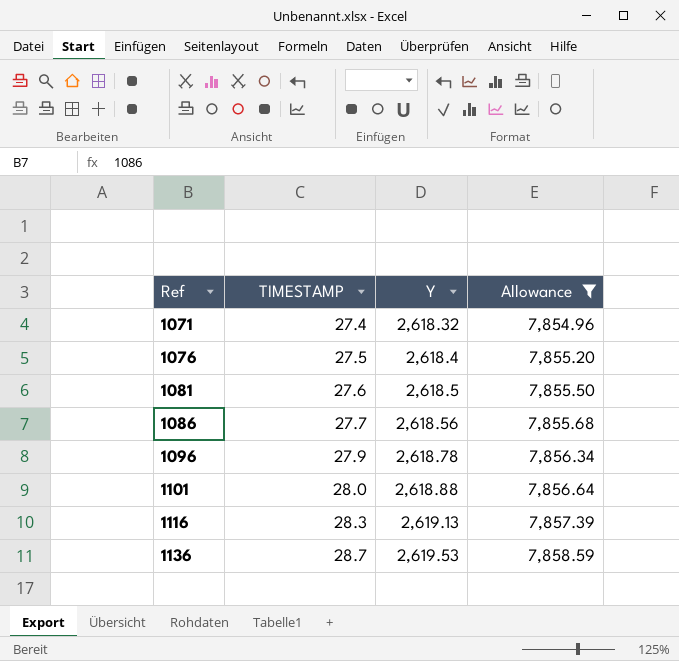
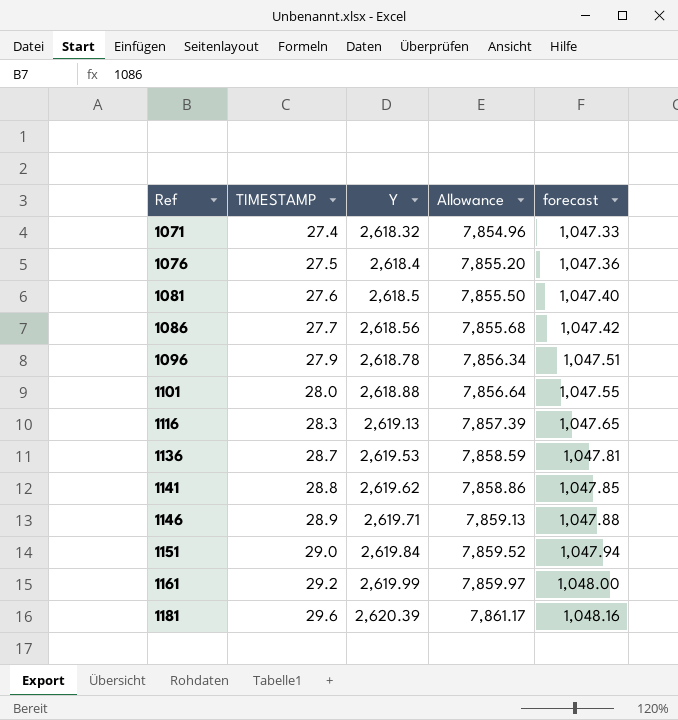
filter: Allowance <= 7,858.59 -> none
column forecast | formula: none -> [Y] * 0.4

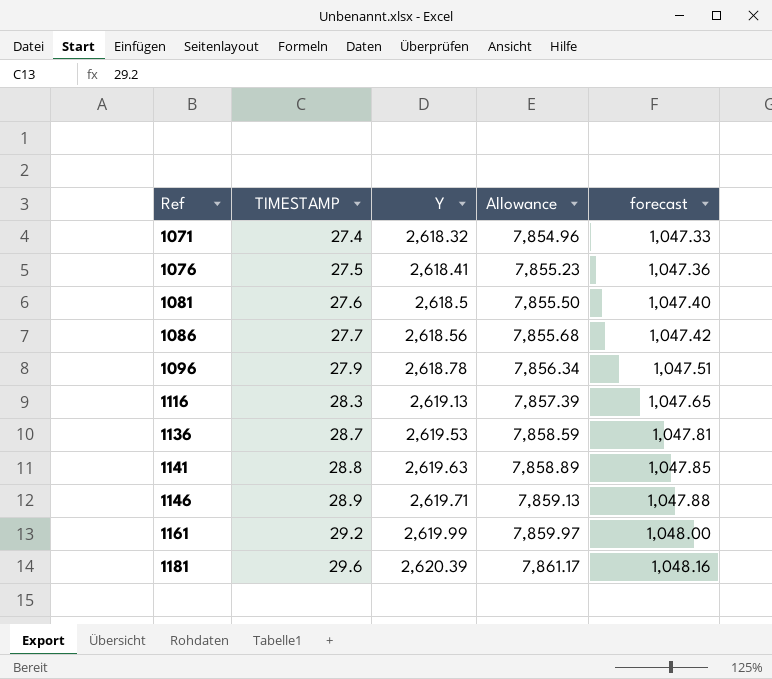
row 1101: 28.0 | 2,618.88 | 7,856.64 | 1,047.55 -> none
row 1151: 29.0 | 2,619.84 | 7,859.52 | 1,047.94 -> none
1076 | Y: 2,618.4 -> 2,618.41
1076 | Allowance: 7,855.20 -> 7,855.23
1141 | Y: 2,619.62 -> 2,619.63
1141 | Allowance: 7,858.86 -> 7,858.89

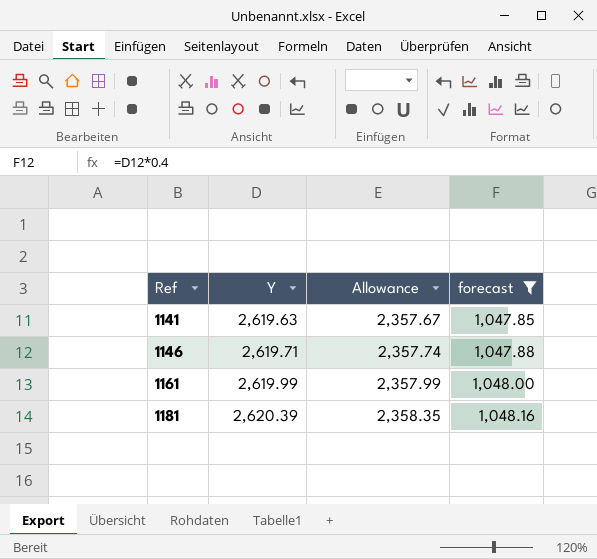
filter: none -> forecast >= 1,047.85
column TIMESTAMP | position: 2 -> none
column Allowance | formula: [Y] * 3 -> [Y] * 0.9

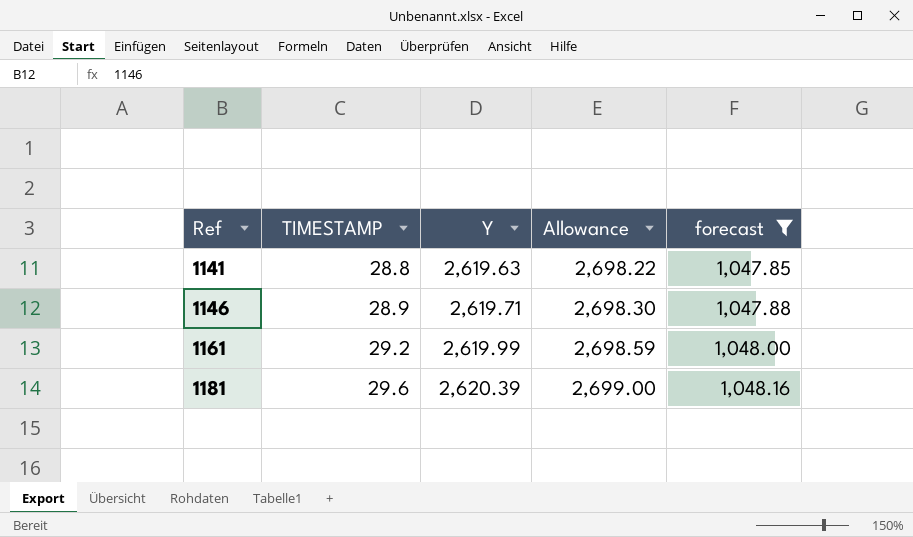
column TIMESTAMP | position: none -> 2
column Allowance | formula: [Y] * 0.9 -> [Y] * 1.03

